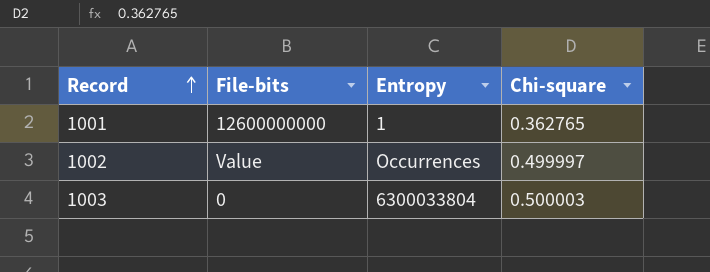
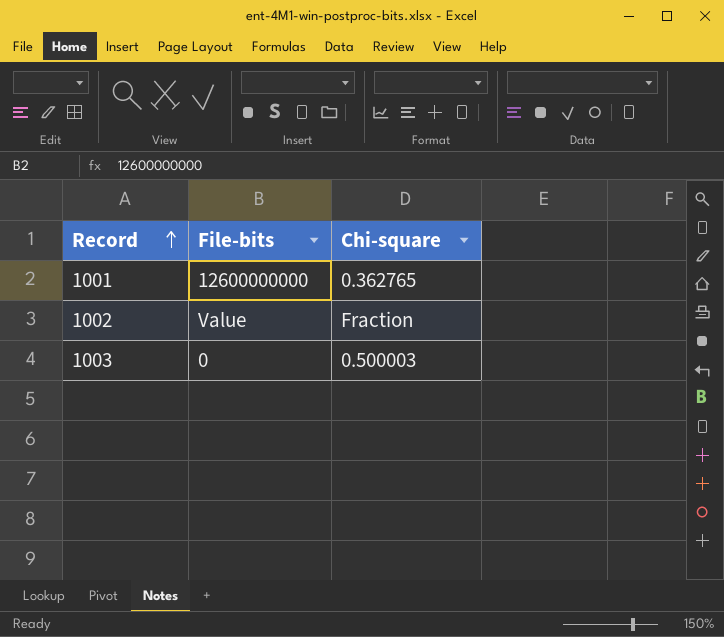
column Entropy | position: 3 -> none
1002 | Chi-square: 0.499997 -> Fraction

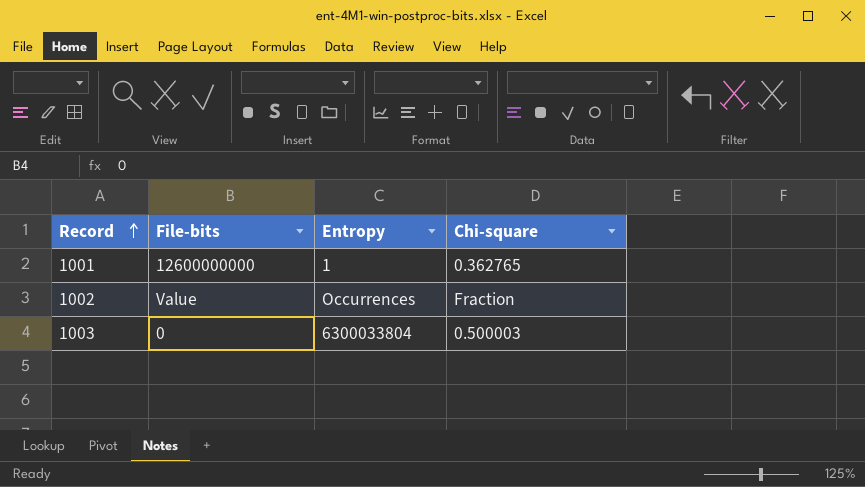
column Entropy | position: none -> 3

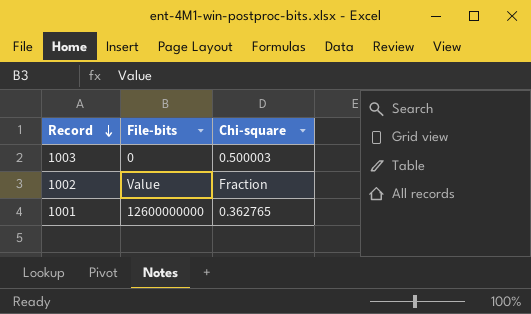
row order: Record ascending -> Record descending
column Entropy | position: 3 -> none

